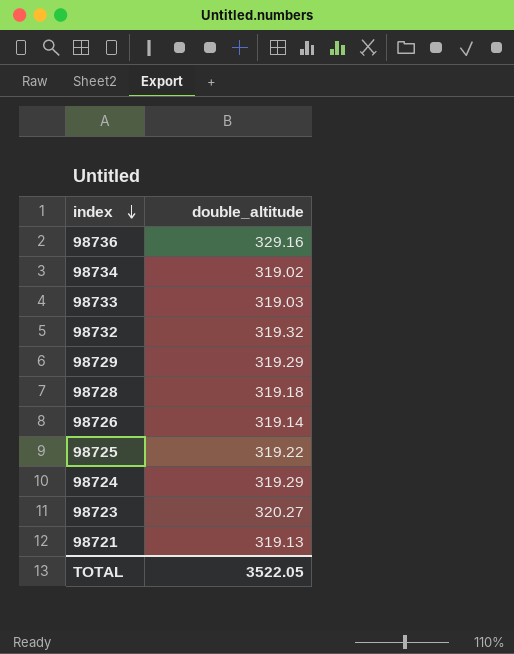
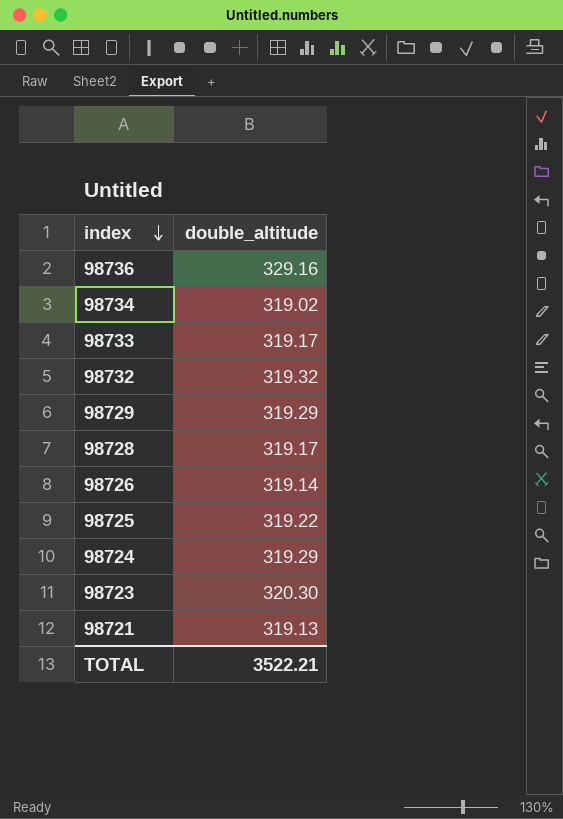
98733 | double_altitude: 319.03 -> 319.17
98728 | double_altitude: 319.18 -> 319.17
98723 | double_altitude: 320.27 -> 320.30
TOTAL | double_altitude: 3522.05 -> 3522.21

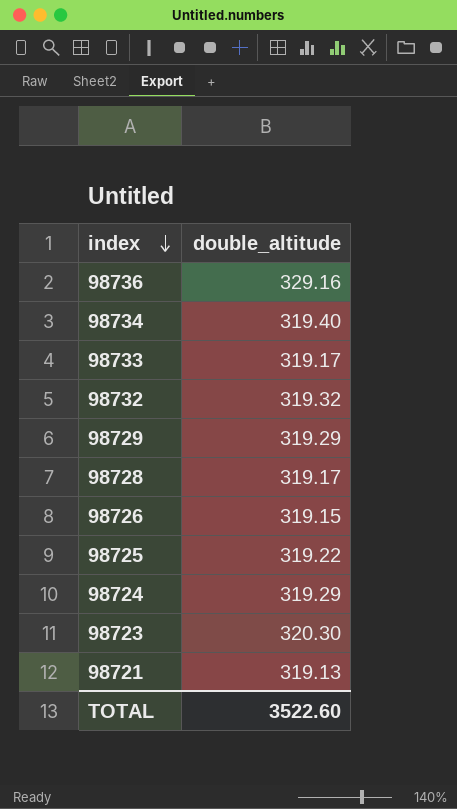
98734 | double_altitude: 319.02 -> 319.40
98726 | double_altitude: 319.14 -> 319.15
TOTAL | double_altitude: 3522.21 -> 3522.60

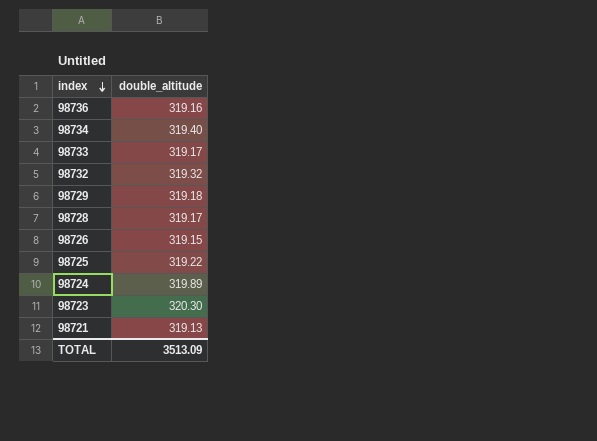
98736 | double_altitude: 329.16 -> 319.16
98729 | double_altitude: 319.29 -> 319.18
98724 | double_altitude: 319.29 -> 319.89
TOTAL | double_altitude: 3522.60 -> 3513.09

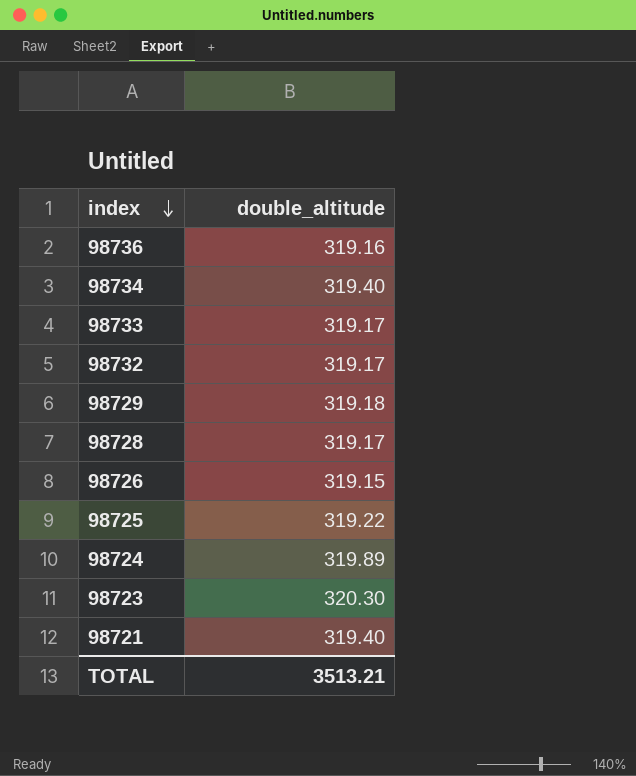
98732 | double_altitude: 319.32 -> 319.17
98721 | double_altitude: 319.13 -> 319.40
TOTAL | double_altitude: 3513.09 -> 3513.21

